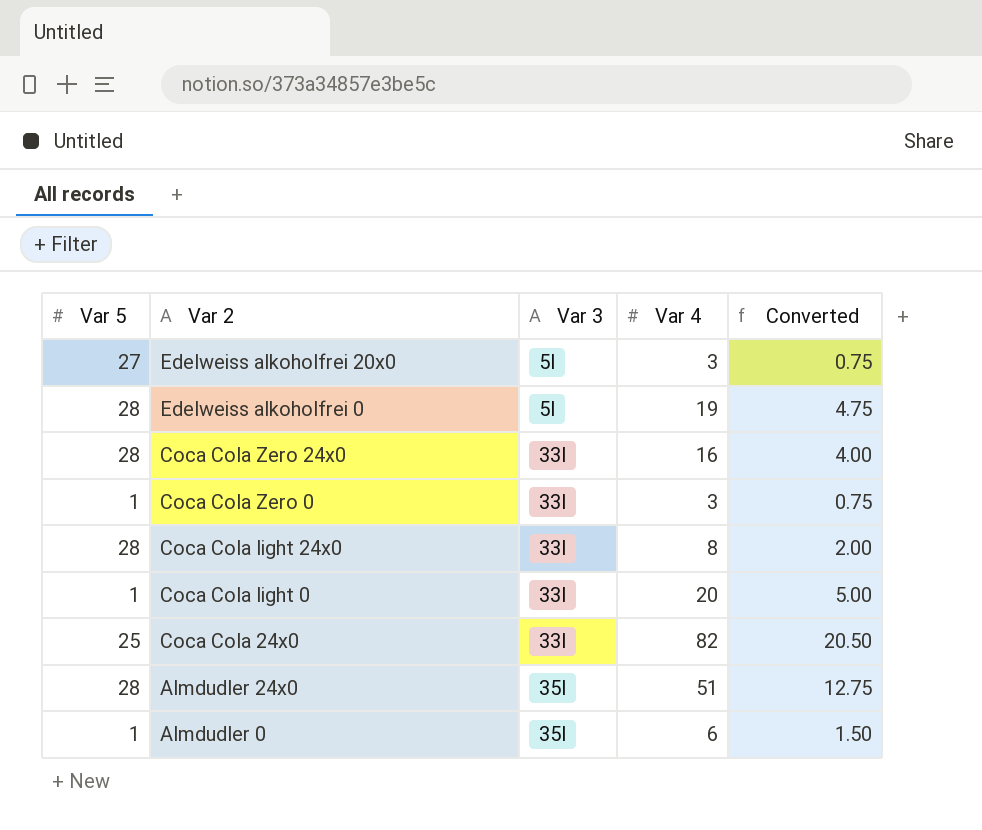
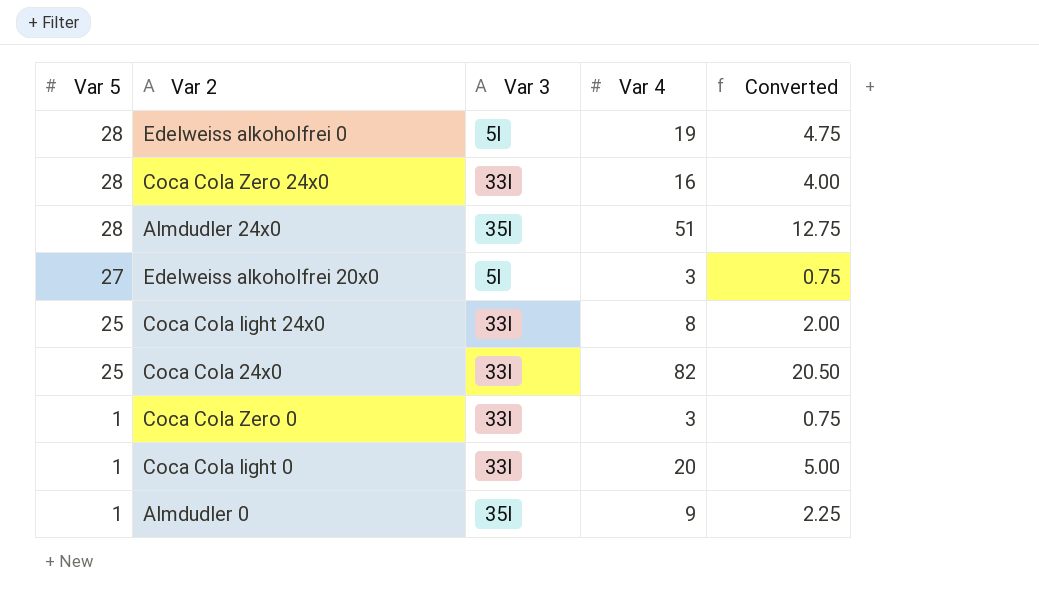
row order: Var 2 descending -> Var 5 descending
Coca Cola light 24x0 | Var 5: 28 -> 25
Almdudler 0 | Var 4: 6 -> 9
Almdudler 0 | Converted: 1.50 -> 2.25

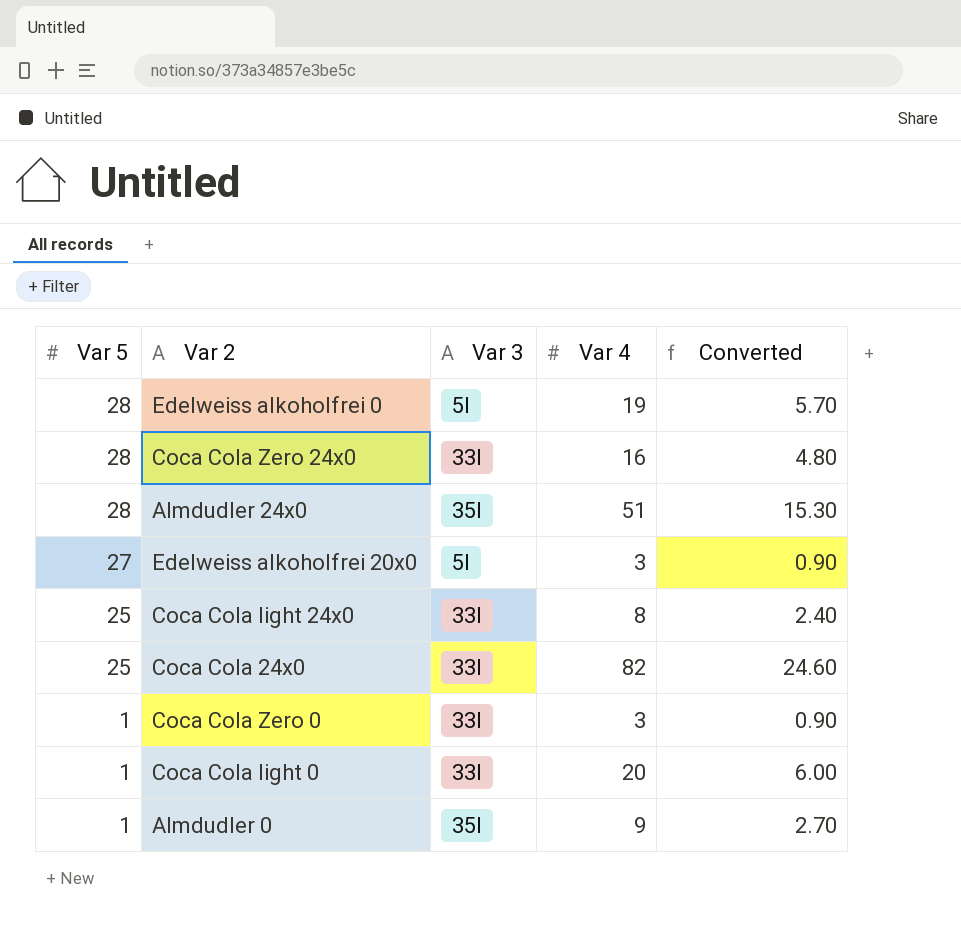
column Converted | formula: [Var 4] * 0.25 -> [Var 4] * 0.3

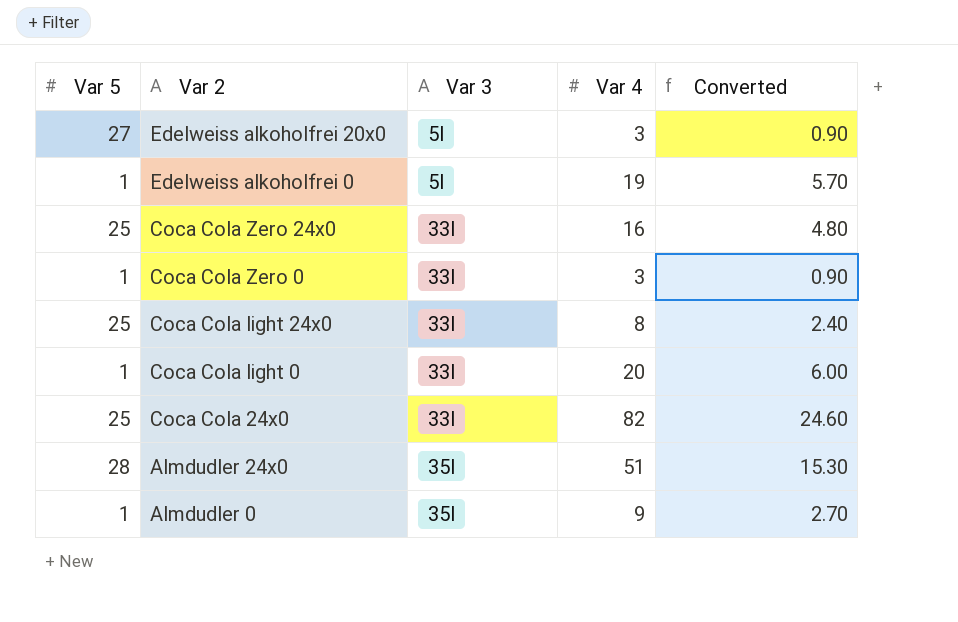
row order: Var 5 descending -> Var 2 descending
Edelweiss alkoholfrei 0 | Var 5: 28 -> 1
Coca Cola Zero 24x0 | Var 5: 28 -> 25

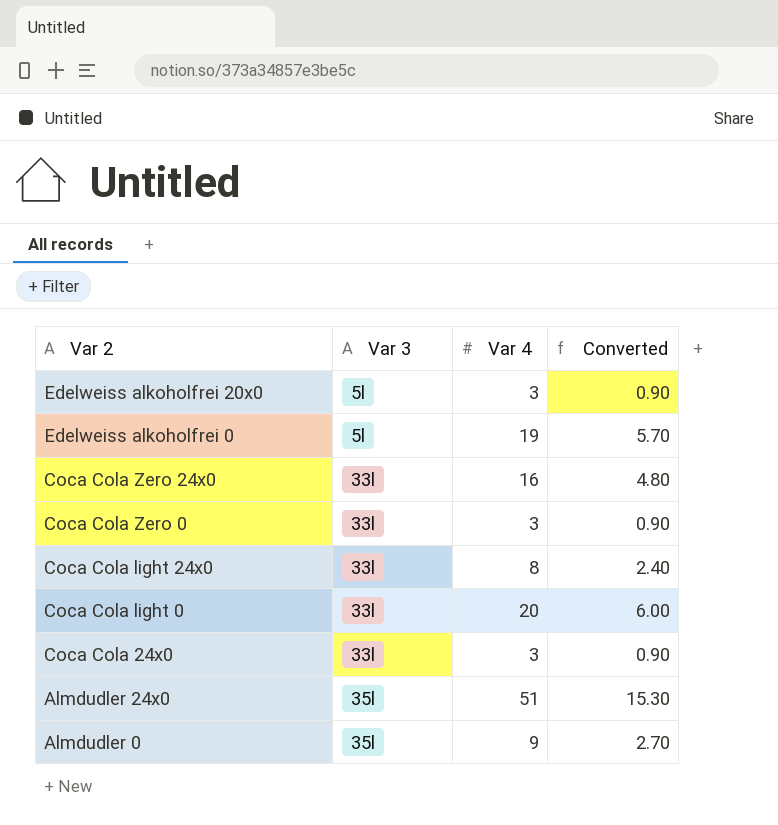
column Var 5 | position: 1 -> none
Coca Cola 24x0 | Var 4: 82 -> 3
Coca Cola 24x0 | Converted: 24.60 -> 0.90

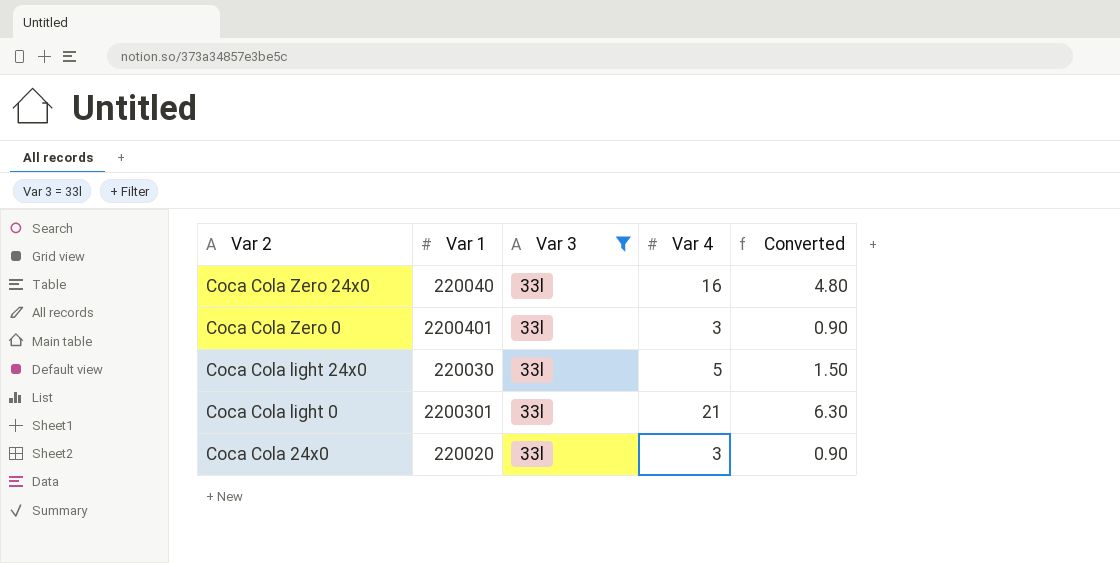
filter: none -> Var 3 = 33l
column Var 1 | position: none -> 2
Coca Cola light 24x0 | Var 4: 8 -> 5
Coca Cola light 24x0 | Converted: 2.40 -> 1.50
Coca Cola light 0 | Var 4: 20 -> 21
Coca Cola light 0 | Converted: 6.00 -> 6.30

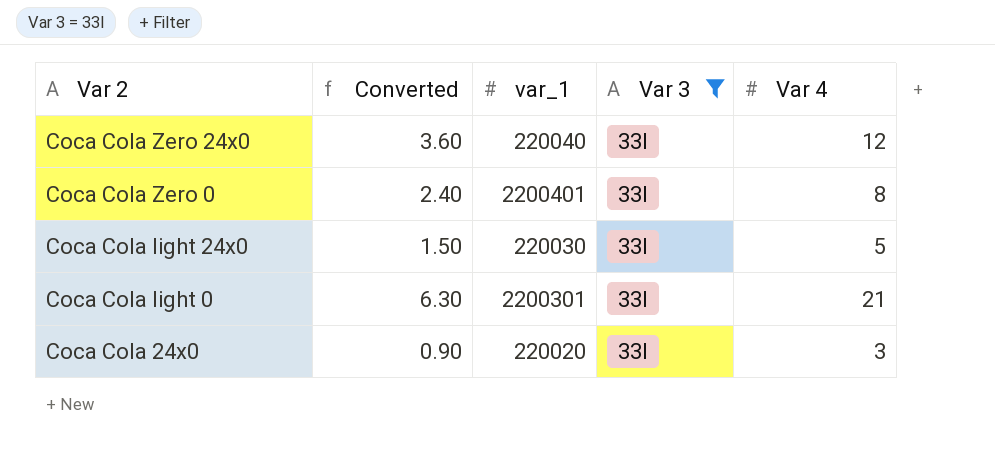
column Converted | position: 5 -> 2
column name: Var 1 -> var_1
Coca Cola Zero 24x0 | Converted: 4.80 -> 3.60
Coca Cola Zero 24x0 | Var 4: 16 -> 12
Coca Cola Zero 0 | Converted: 0.90 -> 2.40
Coca Cola Zero 0 | Var 4: 3 -> 8

